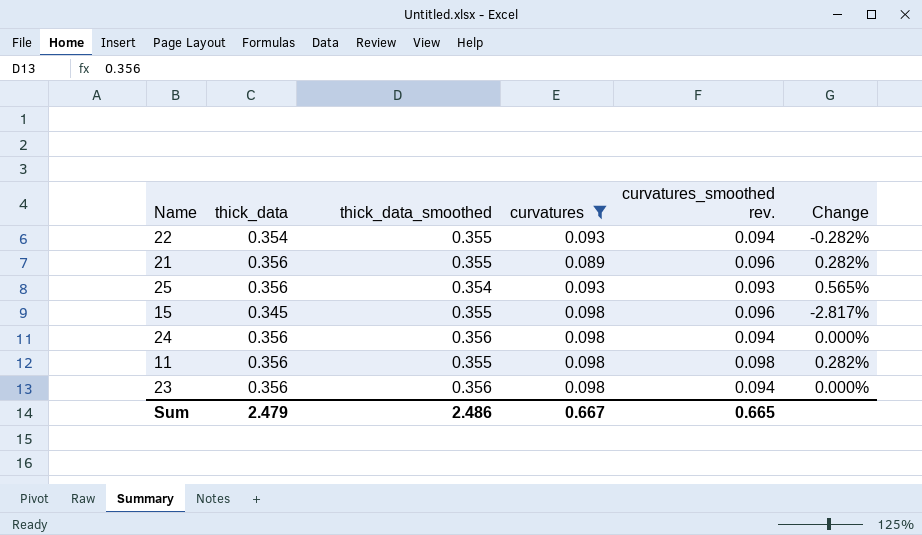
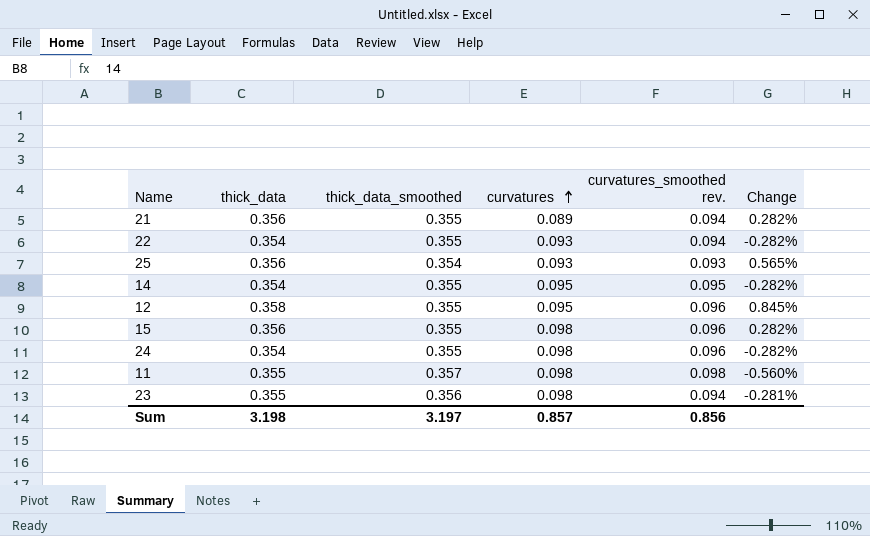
filter: curvatures != 0.095 -> none
row order: none -> curvatures ascending
21 | curvatures_smoothed rev.: 0.096 -> 0.094
15 | thick_data: 0.345 -> 0.356
15 | Change: -2.817% -> 0.282%
24 | thick_data: 0.356 -> 0.354
24 | thick_data_smoothed: 0.356 -> 0.355
24 | curvatures_smoothed rev.: 0.094 -> 0.096
24 | Change: 0.000% -> -0.282%
11 | thick_data: 0.356 -> 0.355
11 | thick_data_smoothed: 0.355 -> 0.357
11 | Change: 0.282% -> -0.560%
23 | thick_data: 0.356 -> 0.355
23 | Change: 0.000% -> -0.281%
Sum | thick_data: 2.479 -> 3.198
Sum | thick_data_smoothed: 2.486 -> 3.197
Sum | curvatures: 0.667 -> 0.857
Sum | curvatures_smoothed rev.: 0.665 -> 0.856

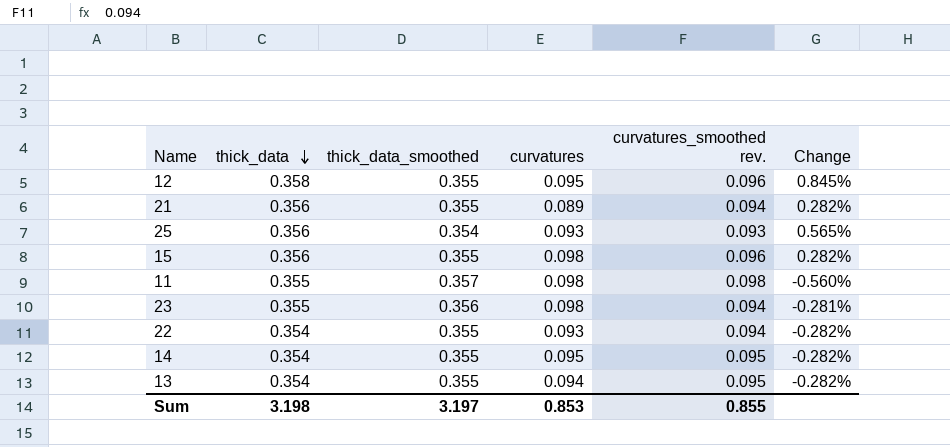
row order: curvatures ascending -> thick_data descending
row 24: 0.354 | 0.355 | 0.098 | 0.096 | -0.282% -> none
row 13: none -> 0.354 | 0.355 | 0.094 | 0.095 | -0.282%
Sum | curvatures: 0.857 -> 0.853
Sum | curvatures_smoothed rev.: 0.856 -> 0.855

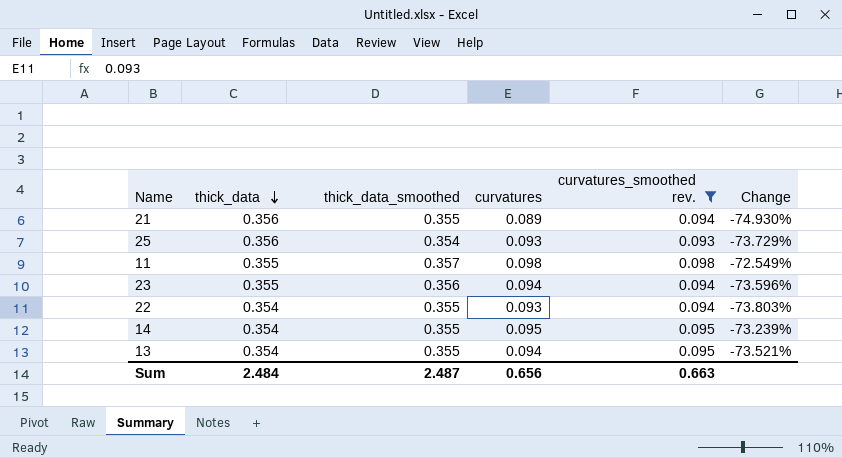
filter: none -> curvatures_smoothed rev. != 0.096
column Change | formula: ([thick_data] - [thick_data_smoothed]) / [thick_data_smoothed] -> ([curvatures] - [thick_data_smoothed]) / [thick_data_smoothed]
23 | curvatures: 0.098 -> 0.094
Sum | thick_data: 3.198 -> 2.484
Sum | thick_data_smoothed: 3.197 -> 2.487
Sum | curvatures: 0.853 -> 0.656
Sum | curvatures_smoothed rev.: 0.855 -> 0.663

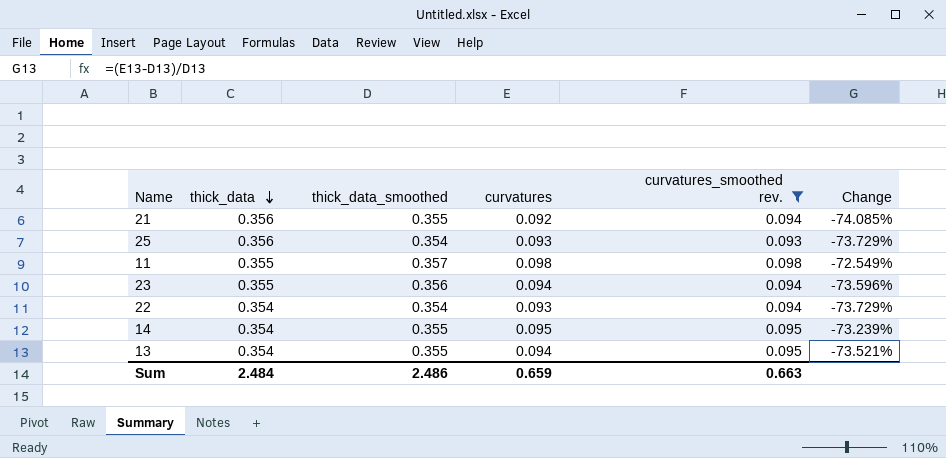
21 | curvatures: 0.089 -> 0.092
21 | Change: -74.930% -> -74.085%
22 | thick_data_smoothed: 0.355 -> 0.354
22 | Change: -73.803% -> -73.729%
Sum | thick_data_smoothed: 2.487 -> 2.486
Sum | curvatures: 0.656 -> 0.659

